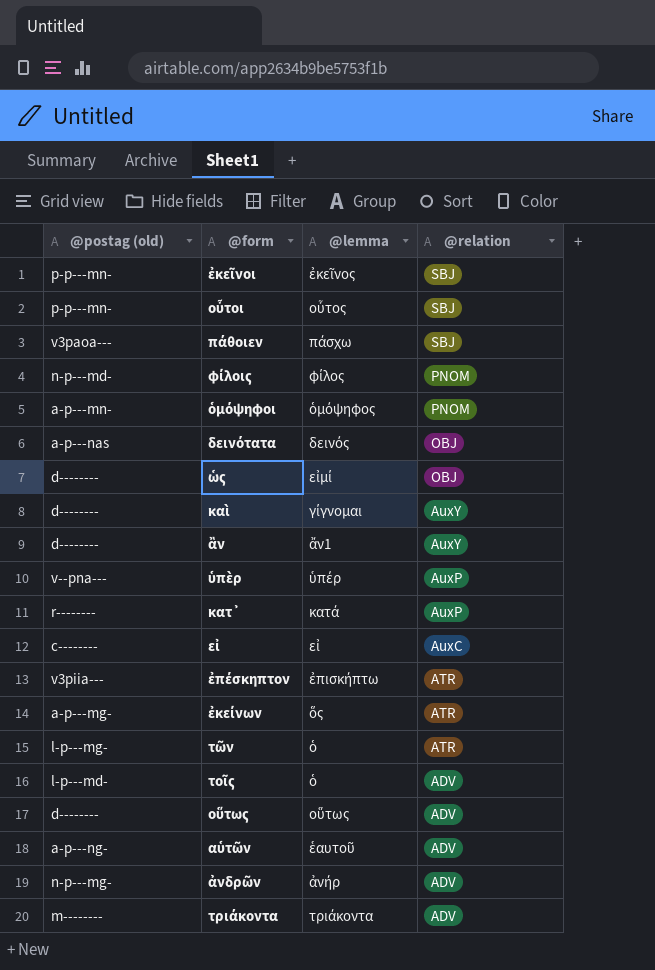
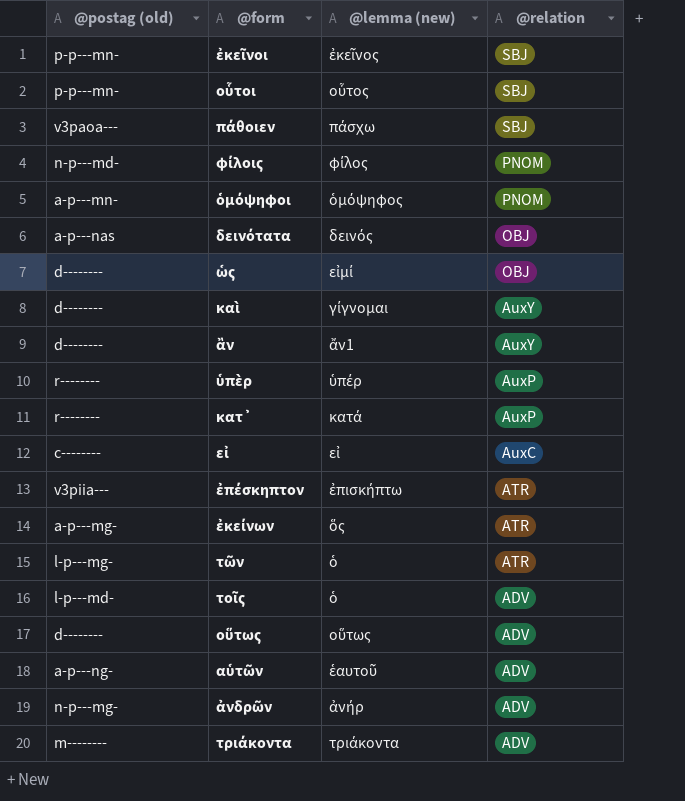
column name: @lemma -> @lemma (new)
ὑπὲρ | @postag (old): v--pna--- -> r--------

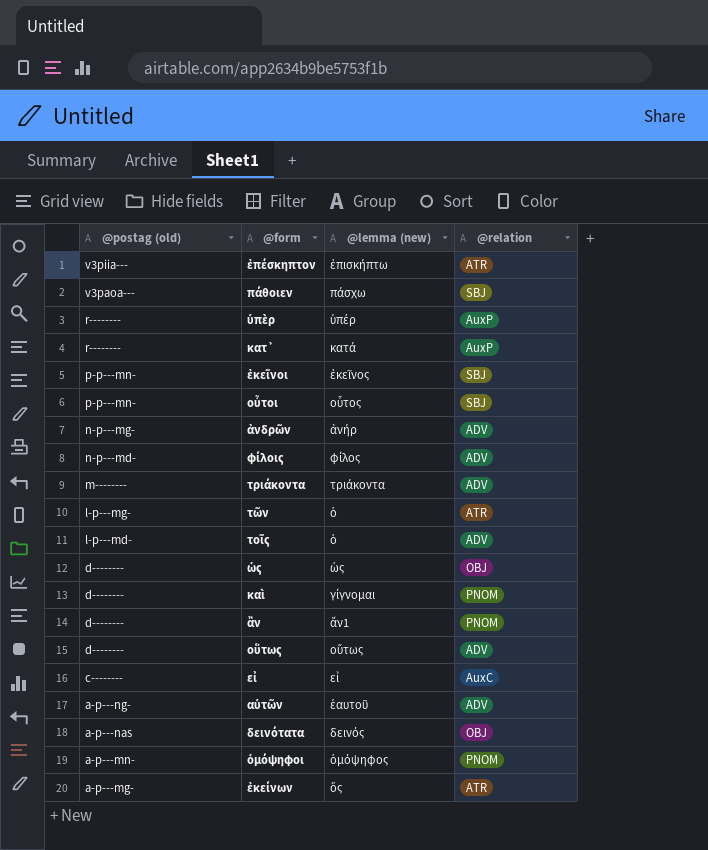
row order: @relation descending -> @postag (old) descending
φίλοις | @relation: PNOM -> ADV
ὡς | @lemma (new): εἰμί -> ὡς
καὶ | @relation: AuxY -> PNOM
ἂν | @relation: AuxY -> PNOM

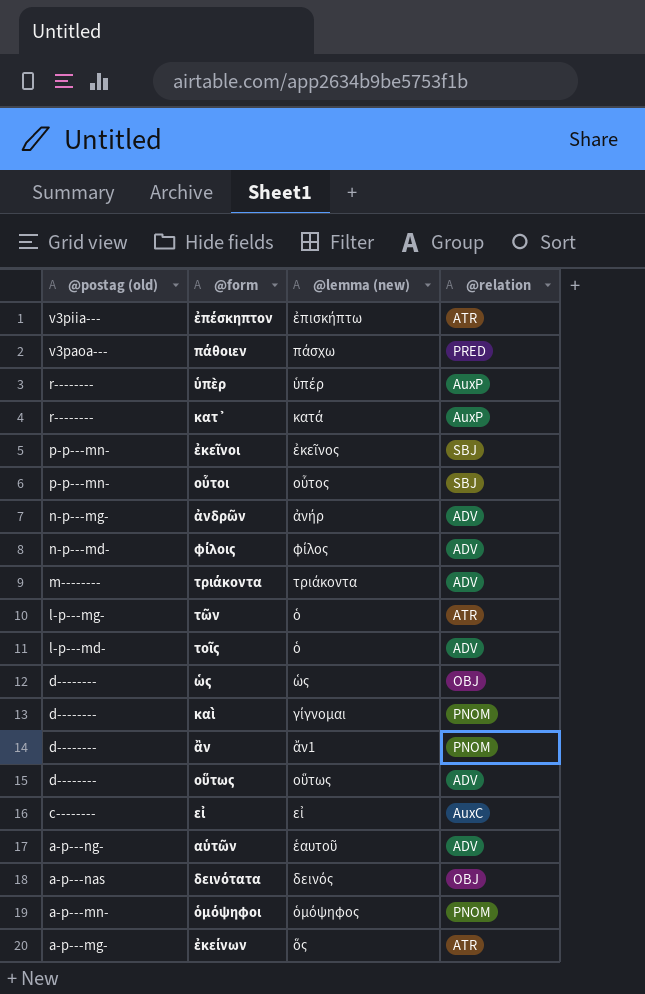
πάθοιεν | @relation: SBJ -> PRED

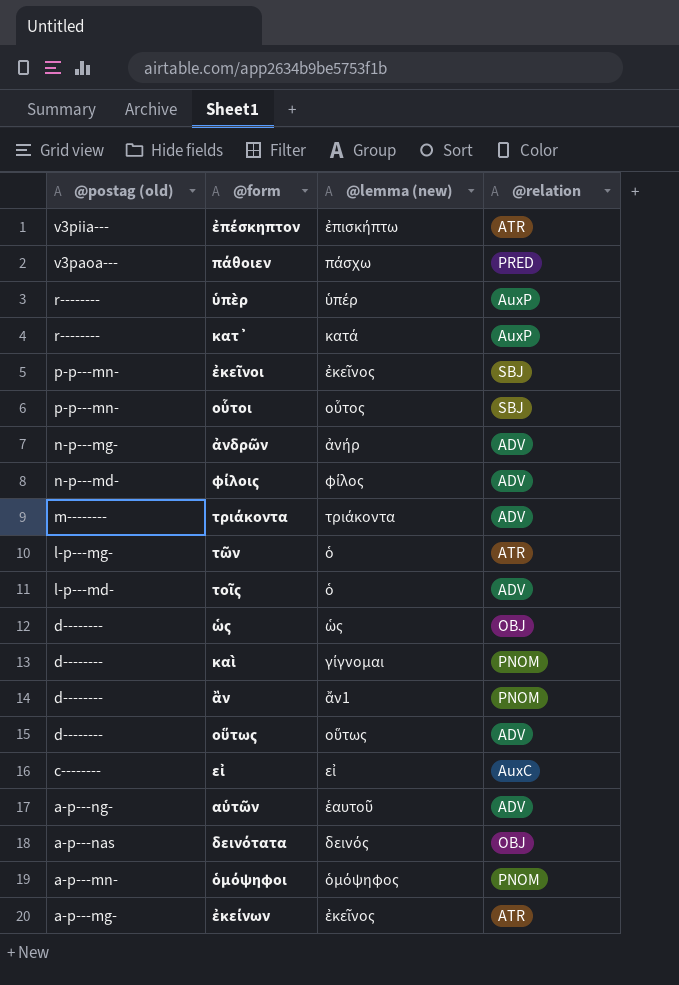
ἐκείνων | @lemma (new): ὅς -> ἐκεῖνος

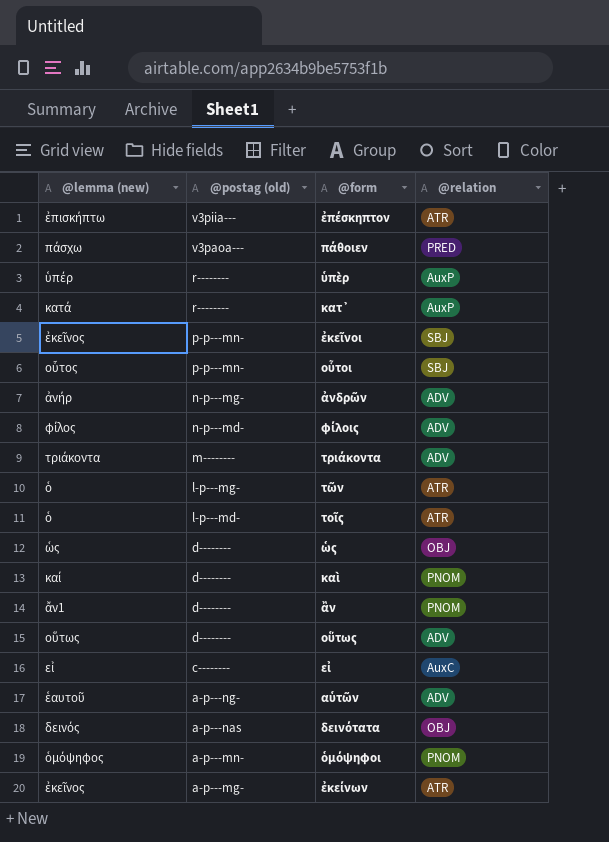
column @lemma (new) | position: 3 -> 1
τοῖς | @relation: ADV -> ATR
καὶ | @lemma (new): γίγνομαι -> καί

